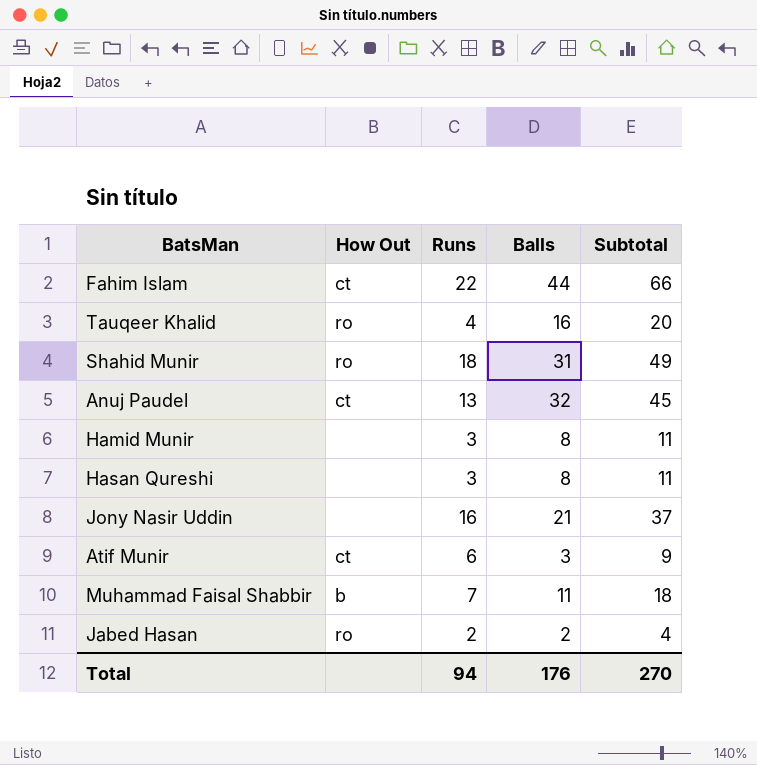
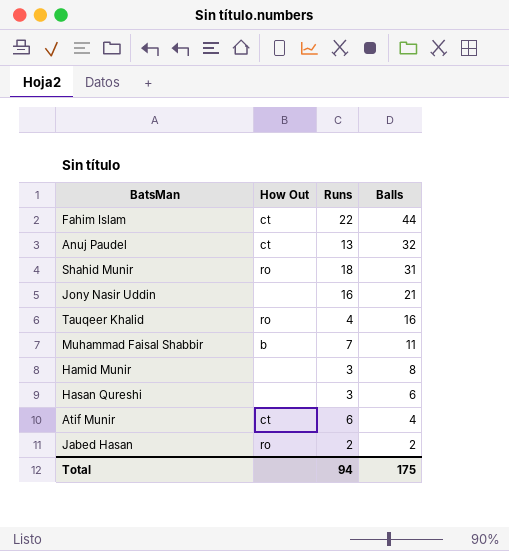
row order: none -> Balls descending
column Subtotal | formula: [Runs] + [Balls] -> none
Hasan Qureshi | Balls: 8 -> 6
Atif Munir | Balls: 3 -> 4
Total | Balls: 176 -> 175

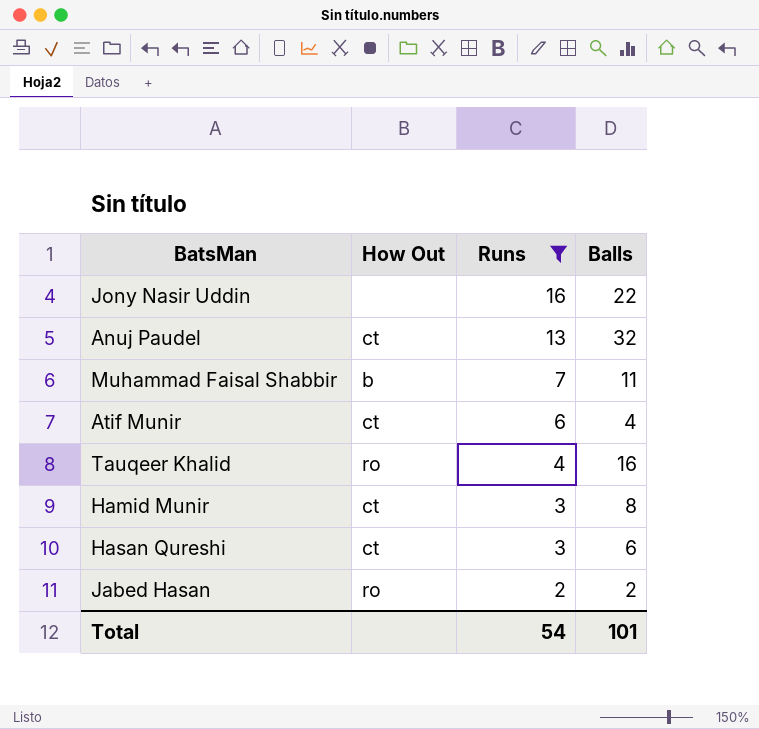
filter: none -> Runs <= 16
row order: Balls descending -> Runs descending
Jony Nasir Uddin | Balls: 21 -> 22
Hamid Munir | How Out: none -> ct
Hasan Qureshi | How Out: none -> ct
Total | Runs: 94 -> 54
Total | Balls: 175 -> 101

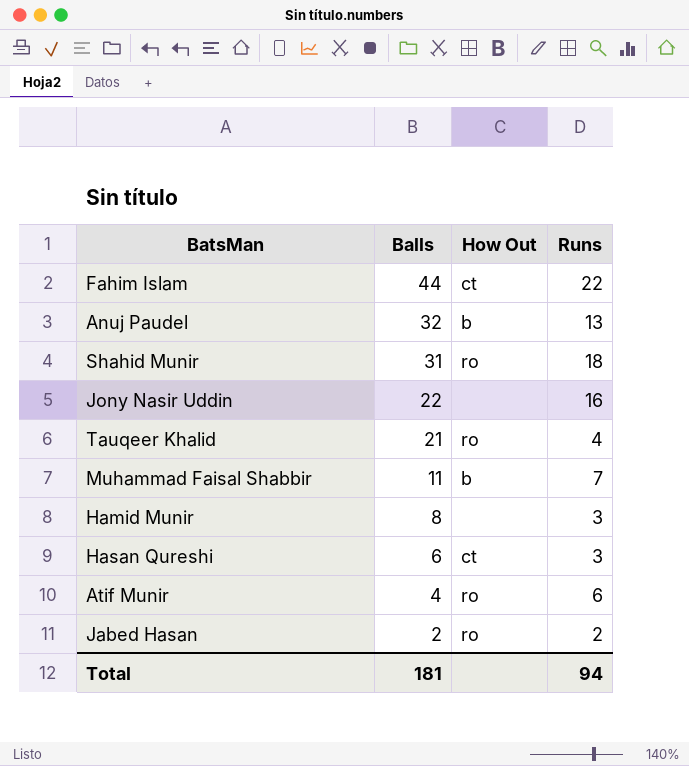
filter: Runs <= 16 -> none
row order: Runs descending -> Balls descending
column Balls | position: 4 -> 2
Anuj Paudel | How Out: ct -> b
Tauqeer Khalid | Balls: 16 -> 21
Hamid Munir | How Out: ct -> none
Atif Munir | How Out: ct -> ro
Total | Balls: 101 -> 181
Total | Runs: 54 -> 94

